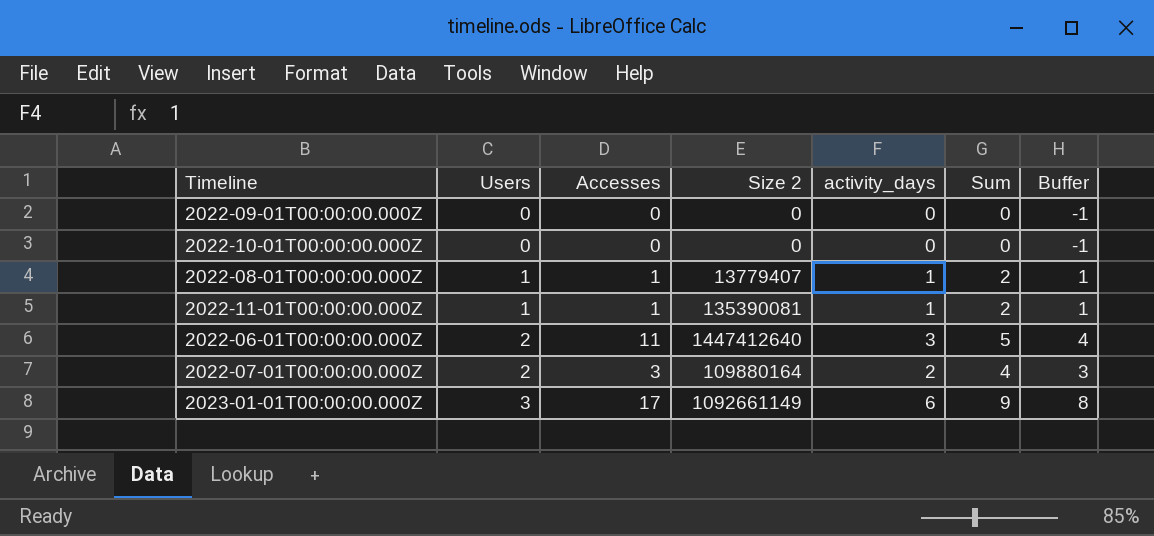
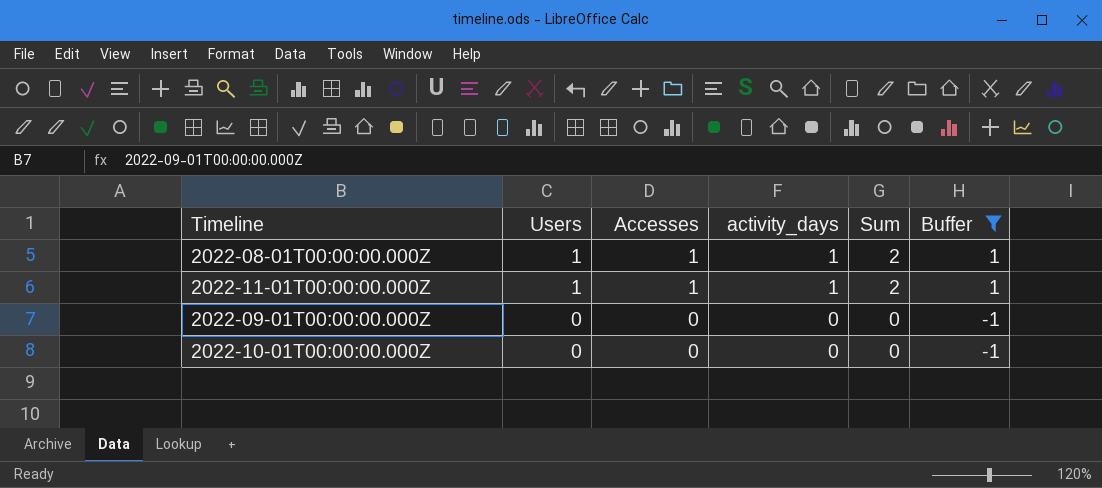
filter: none -> Buffer <= 1
row order: Users ascending -> Users descending
column Size 2 | position: 4 -> none

